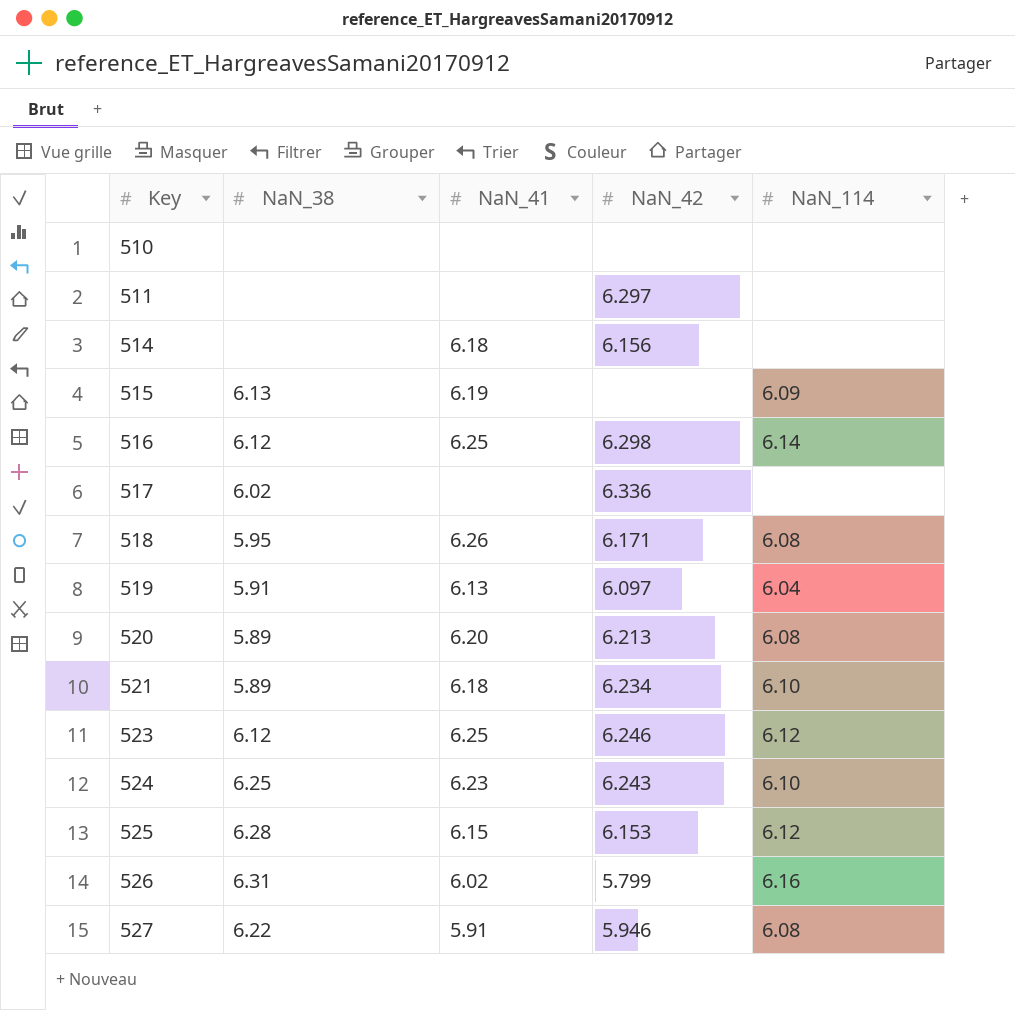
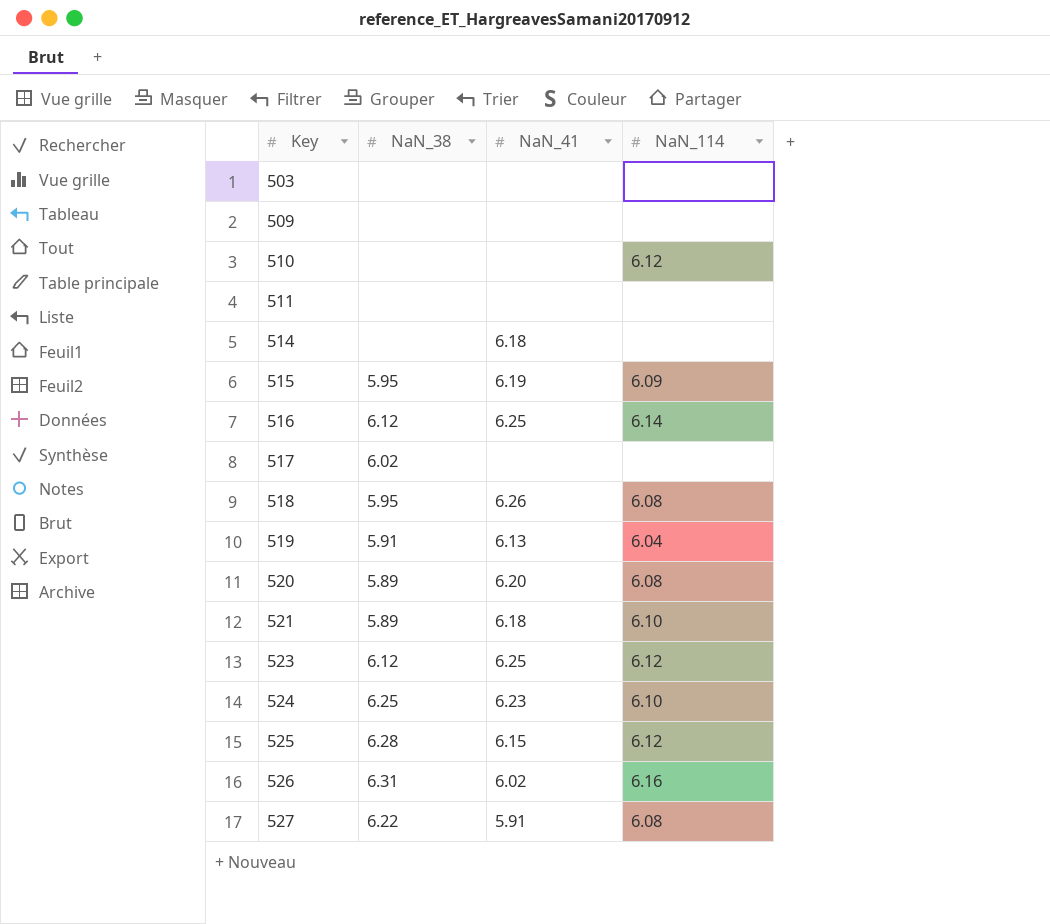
column NaN_42 | position: 4 -> none
row 503: none -> none | none | none
row 509: none -> none | none | none
510 | NaN_114: none -> 6.12
515 | NaN_38: 6.13 -> 5.95

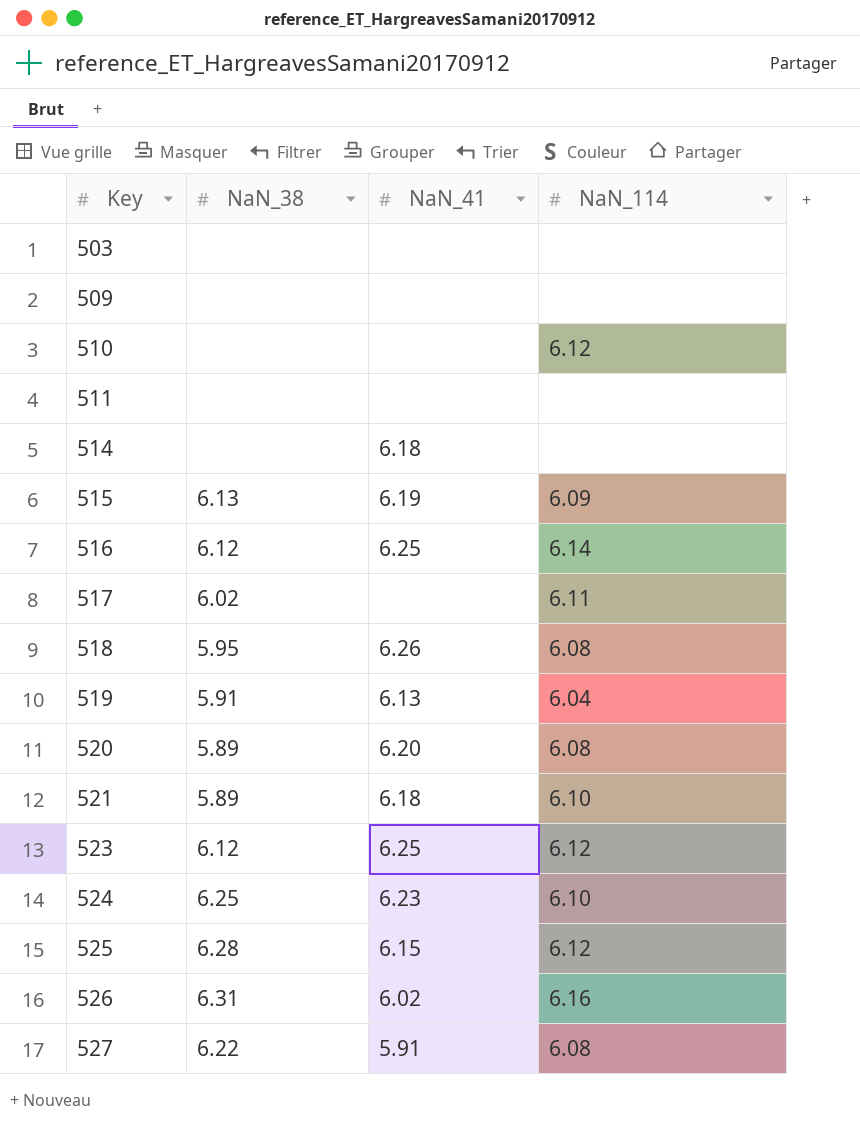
515 | NaN_38: 5.95 -> 6.13
517 | NaN_114: none -> 6.11

